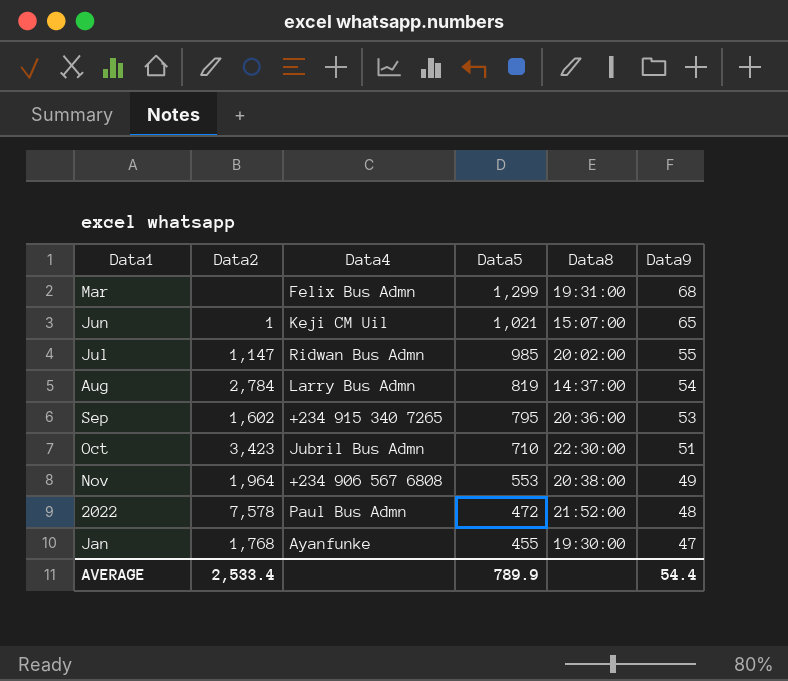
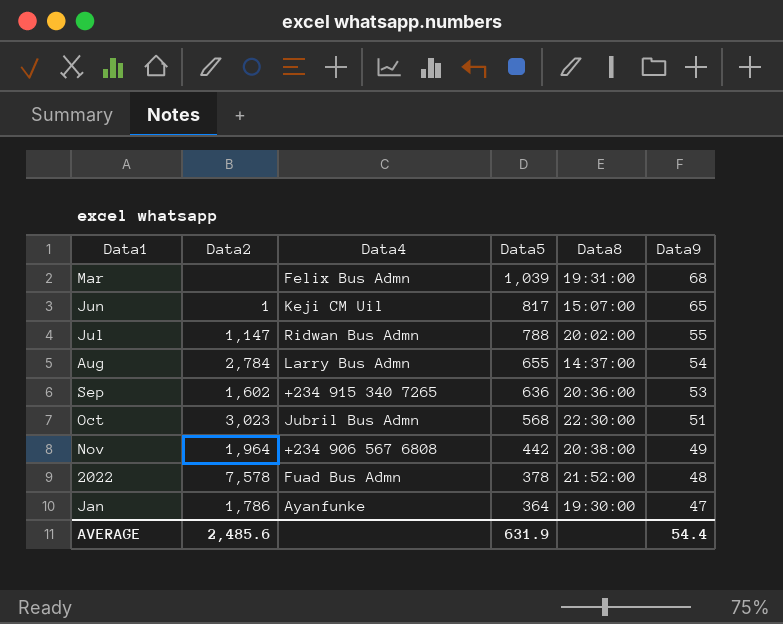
Mar | Data5: 1,299 -> 1,039
Jun | Data5: 1,021 -> 817
Jul | Data5: 985 -> 788
Aug | Data5: 819 -> 655
Sep | Data5: 795 -> 636
Oct | Data2: 3,423 -> 3,023
Oct | Data5: 710 -> 568
Nov | Data5: 553 -> 442
2022 | Data4: Paul Bus Admn -> Fuad Bus Admn
2022 | Data5: 472 -> 378
Jan | Data2: 1,768 -> 1,786
Jan | Data5: 455 -> 364
AVERAGE | Data2: 2,533.4 -> 2,485.6
AVERAGE | Data5: 789.9 -> 631.9

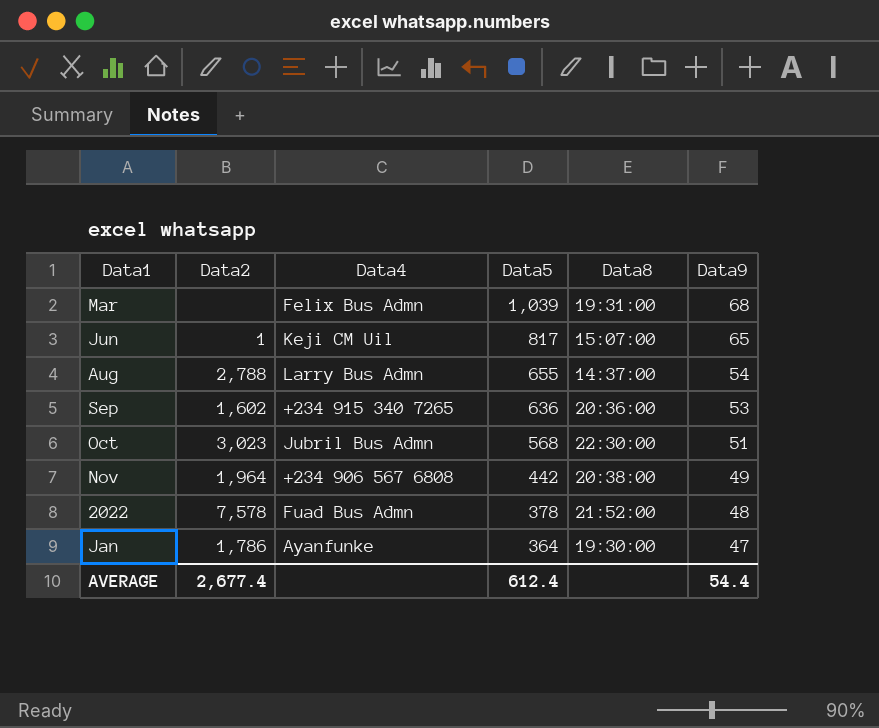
row Jul: 1,147 | Ridwan Bus Admn | 788 | 20:02:00 | 55 -> none
Aug | Data2: 2,784 -> 2,788
AVERAGE | Data2: 2,485.6 -> 2,677.4
AVERAGE | Data5: 631.9 -> 612.4

